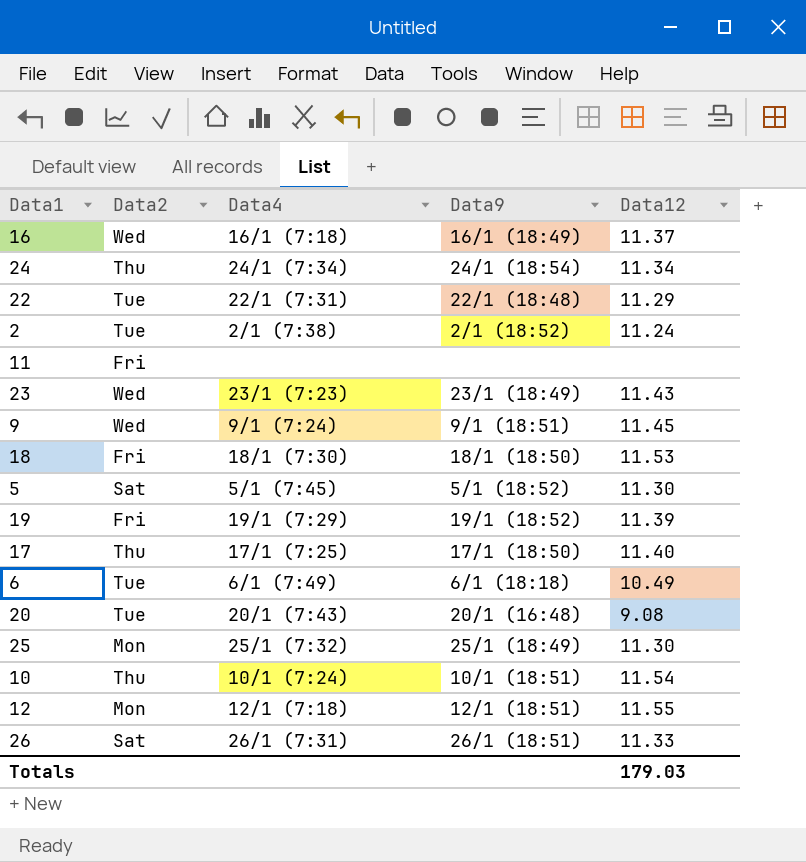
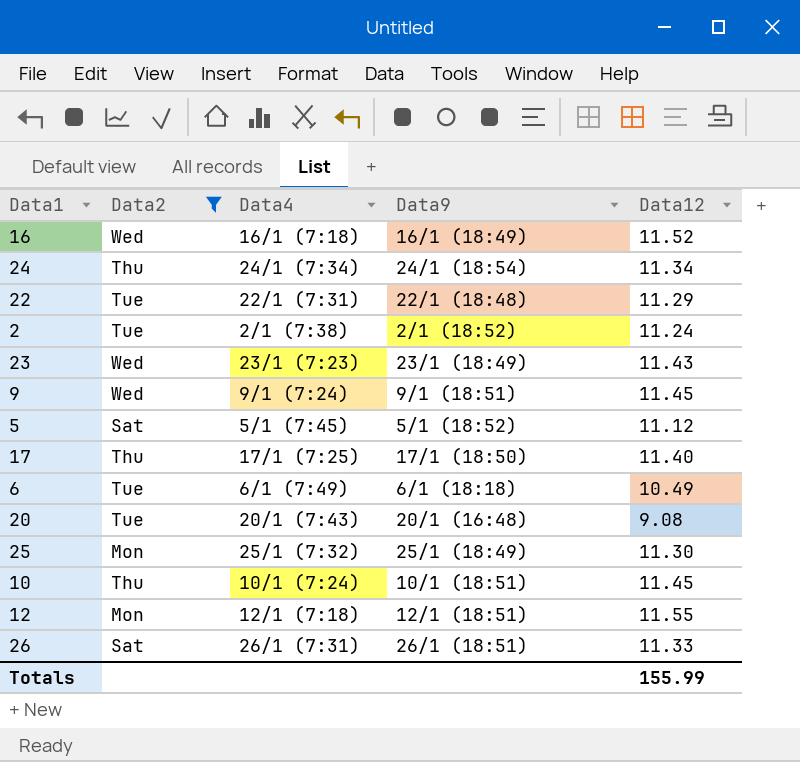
filter: none -> Data2 != Fri
16 | Data12: 11.37 -> 11.52
5 | Data12: 11.30 -> 11.12
10 | Data12: 11.54 -> 11.45
Totals | Data12: 179.03 -> 155.99

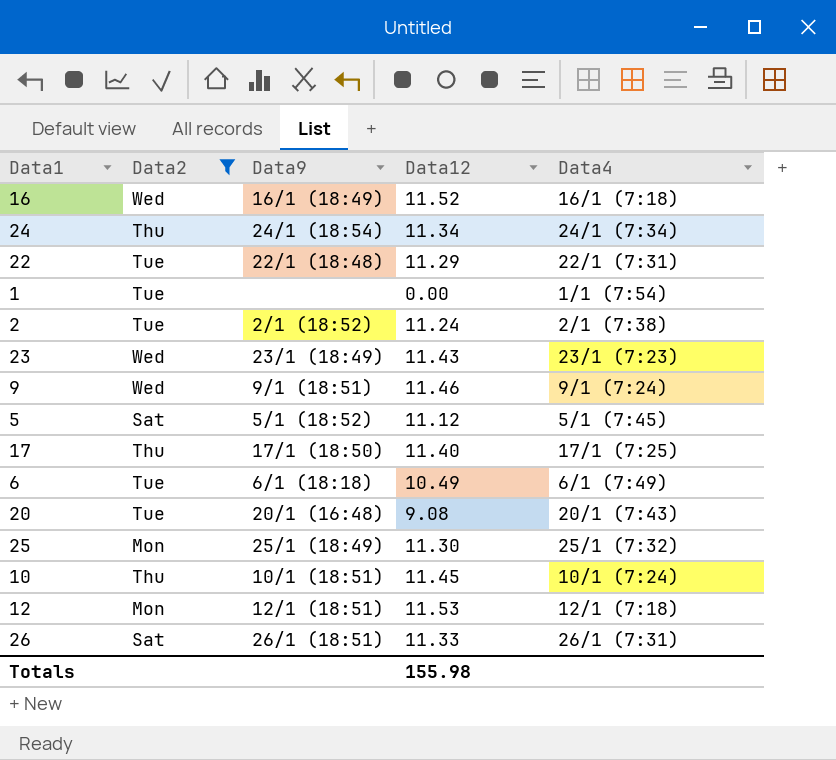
column Data4 | position: 3 -> 5
row 1: none -> Tue | none | 0.00 | 1/1 (7:54)
9 | Data12: 11.45 -> 11.46
12 | Data12: 11.55 -> 11.53
Totals | Data12: 155.99 -> 155.98

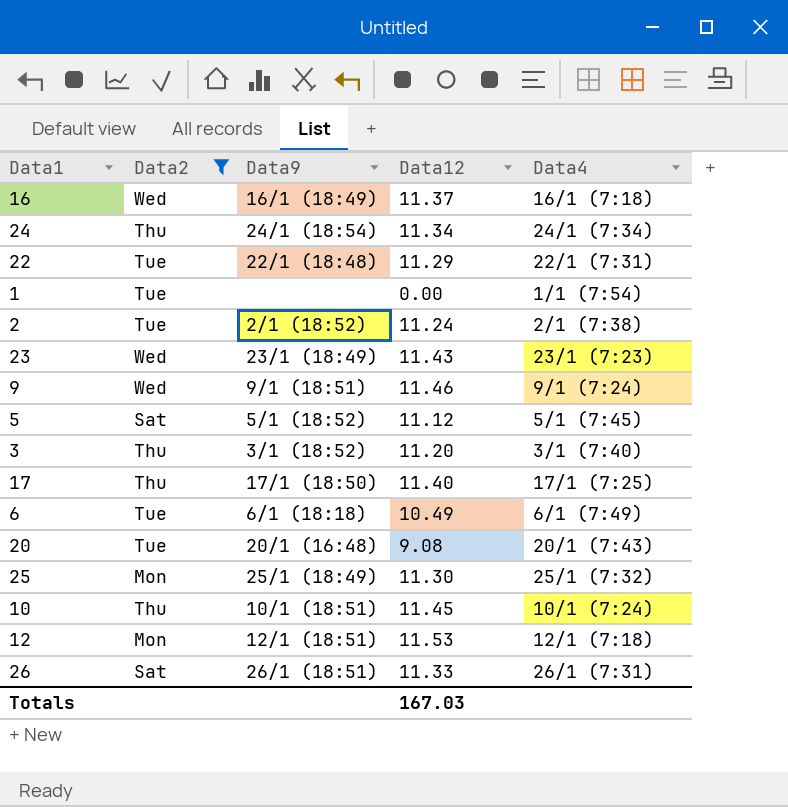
16 | Data12: 11.52 -> 11.37
row 3: none -> Thu | 3/1 (18:52) | 11.20 | 3/1 (7:40)
Totals | Data12: 155.98 -> 167.03

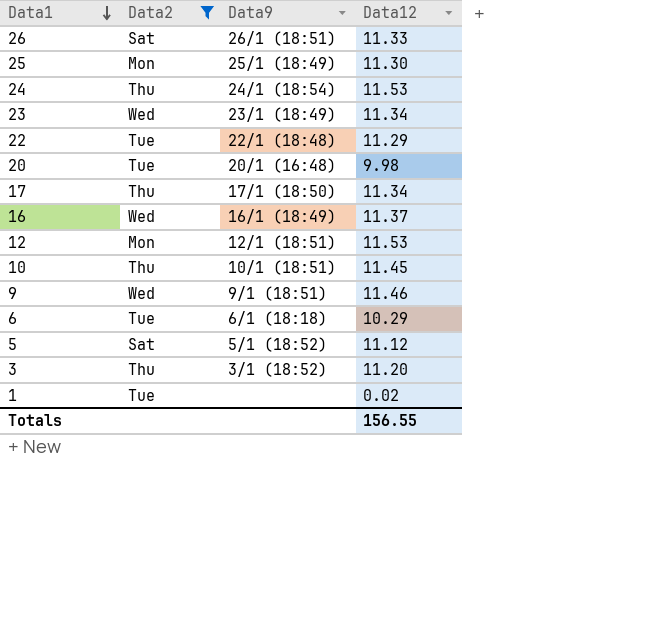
row order: none -> Data1 descending
column Data4 | position: 5 -> none
row 2: Tue | 2/1 (18:52) | 11.24 | 2/1 (7:38) -> none
24 | Data12: 11.34 -> 11.53
23 | Data12: 11.43 -> 11.34
20 | Data12: 9.08 -> 9.98
17 | Data12: 11.40 -> 11.34
6 | Data12: 10.49 -> 10.29
1 | Data12: 0.00 -> 0.02
Totals | Data12: 167.03 -> 156.55

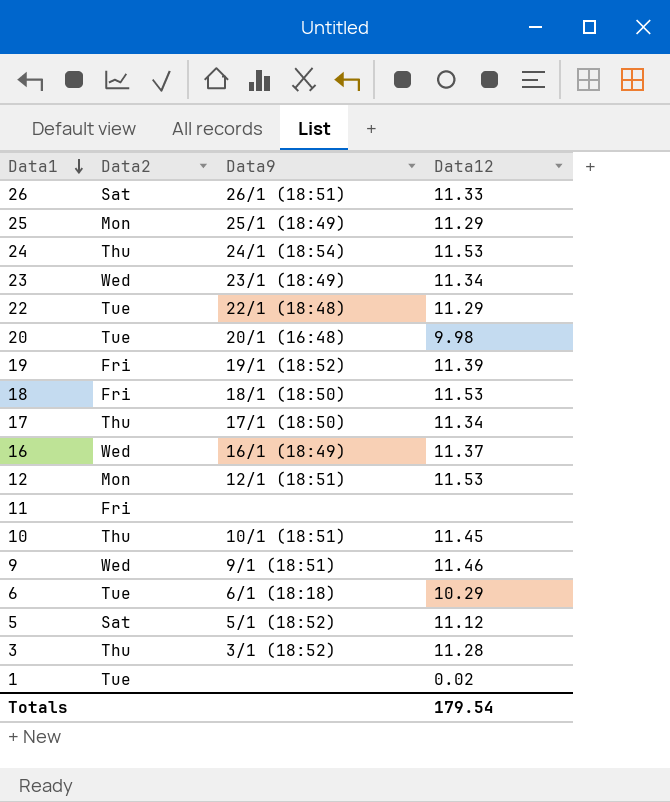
filter: Data2 != Fri -> none
25 | Data12: 11.30 -> 11.29
3 | Data12: 11.20 -> 11.28
Totals | Data12: 156.55 -> 179.54

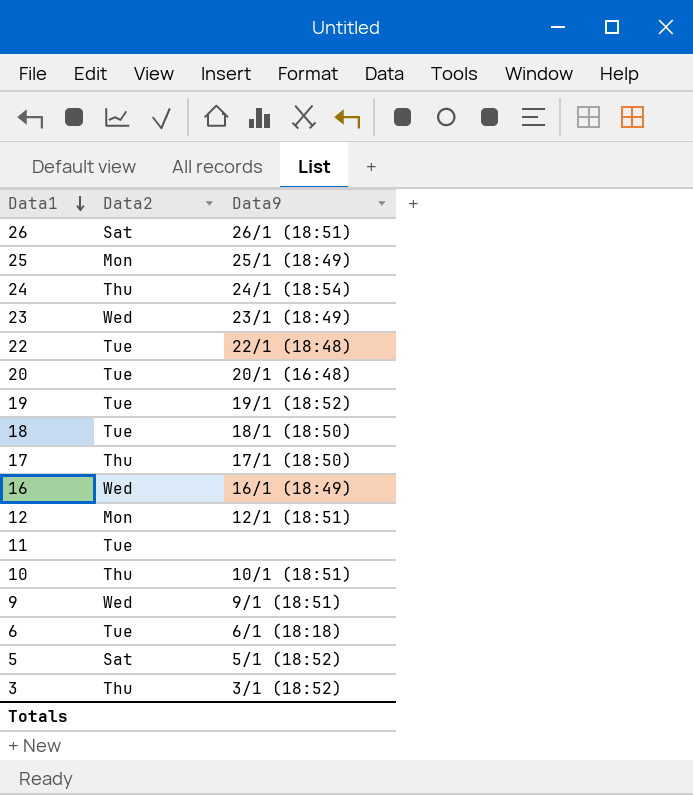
column Data12 | position: 4 -> none
row 1: Tue | none | 0.02 -> none
19 | Data2: Fri -> Tue
18 | Data2: Fri -> Tue
11 | Data2: Fri -> Tue

